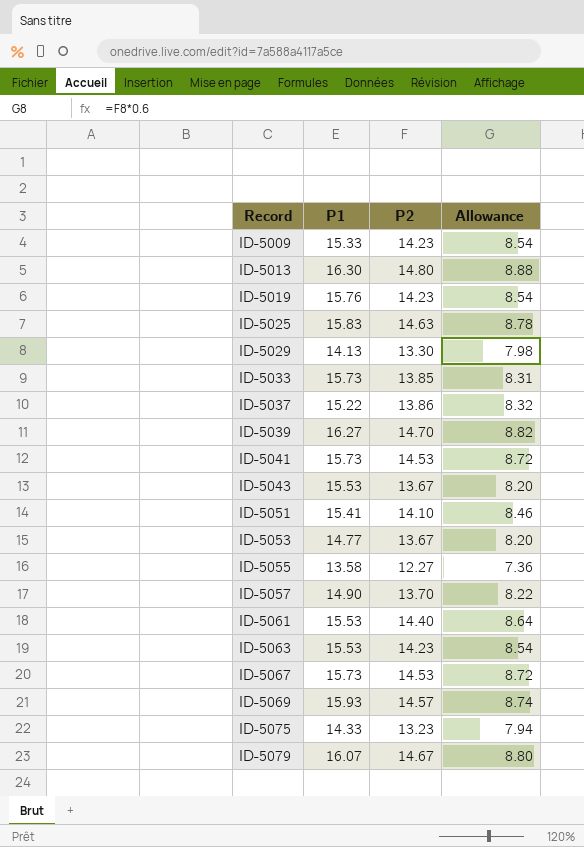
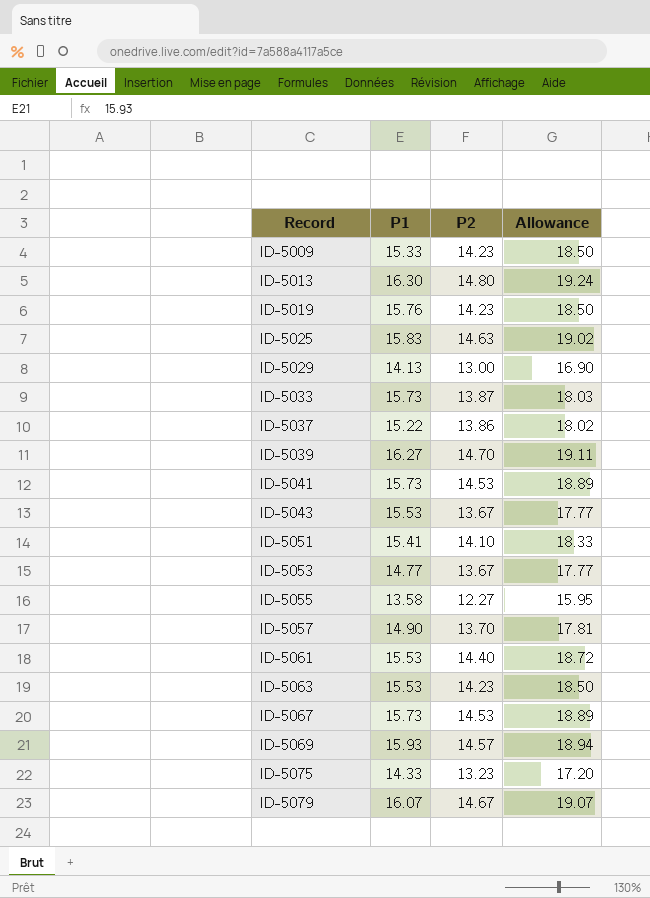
column Allowance | formula: [P2] * 0.6 -> [P2] * 1.3
ID-5029 | P2: 13.30 -> 13.00
ID-5033 | P2: 13.85 -> 13.87

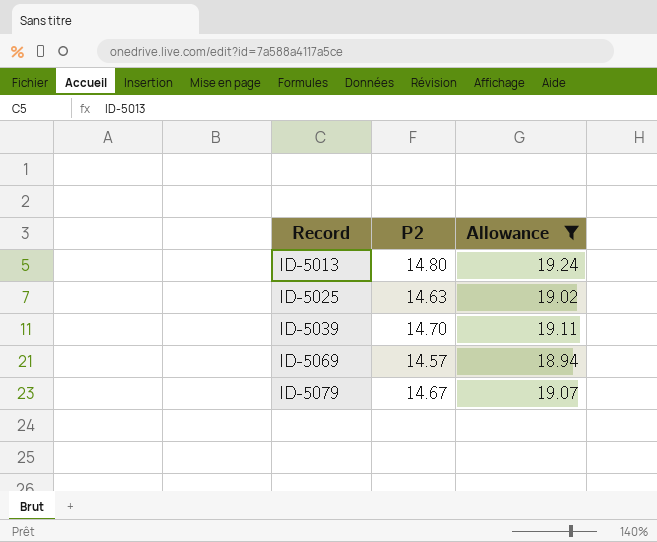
filter: none -> Allowance >= 18.94
column P1 | position: 2 -> none

